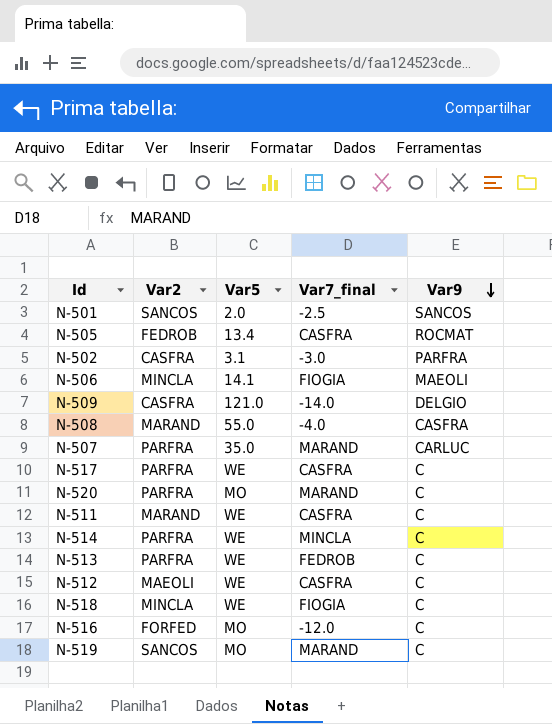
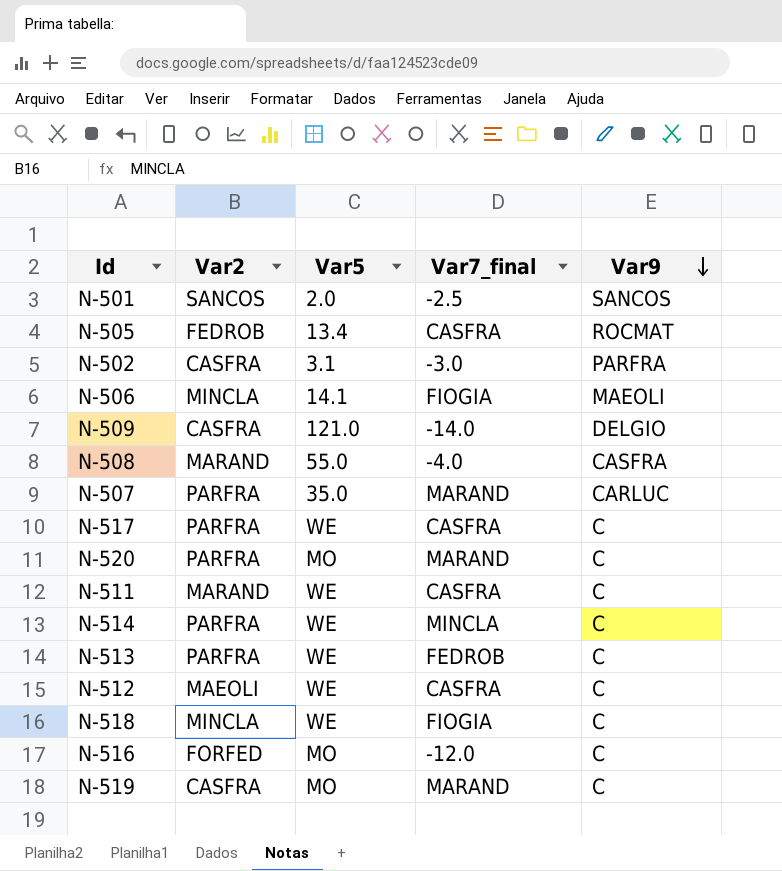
N-519 | Var2: SANCOS -> CASFRA

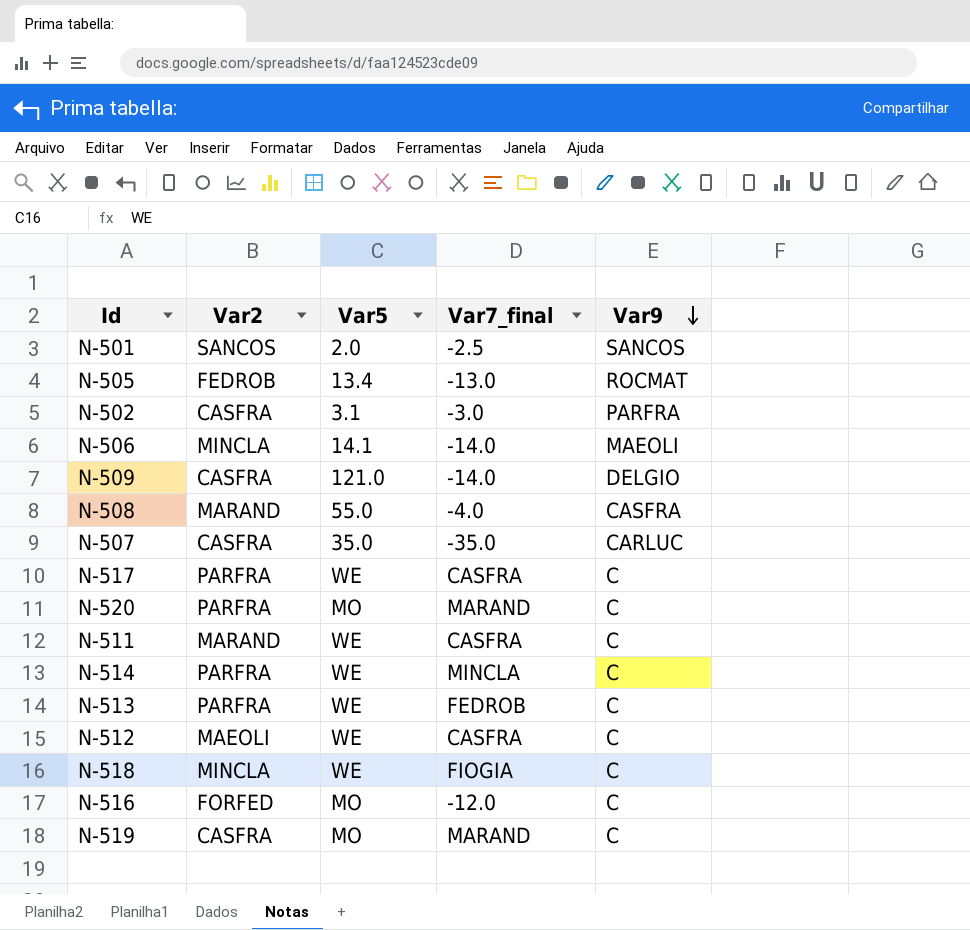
N-505 | Var7_final: CASFRA -> -13.0
N-506 | Var7_final: FIOGIA -> -14.0
N-507 | Var2: PARFRA -> CASFRA
N-507 | Var7_final: MARAND -> -35.0

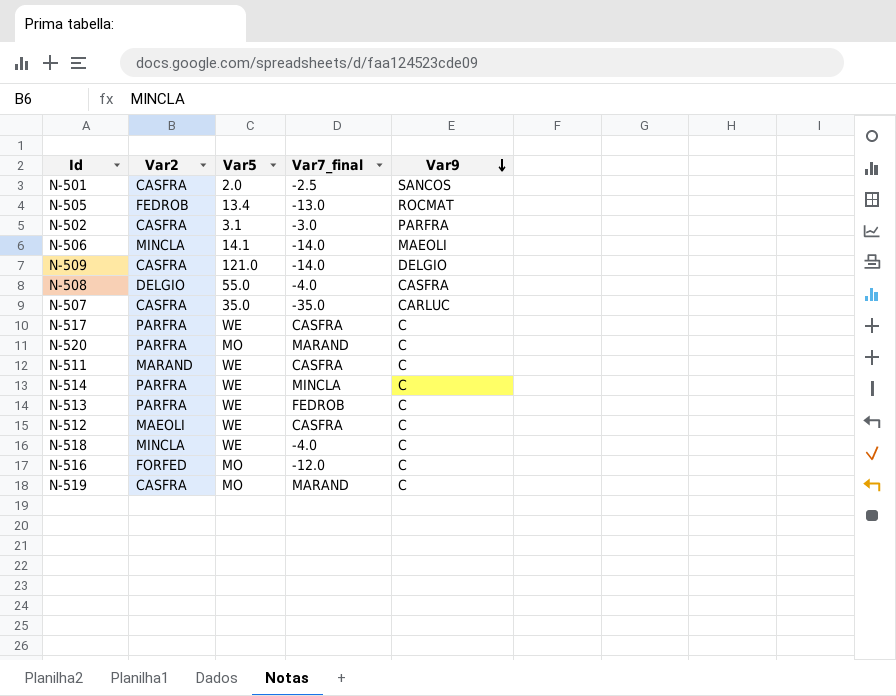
N-501 | Var2: SANCOS -> CASFRA
N-508 | Var2: MARAND -> DELGIO
N-518 | Var7_final: FIOGIA -> -4.0

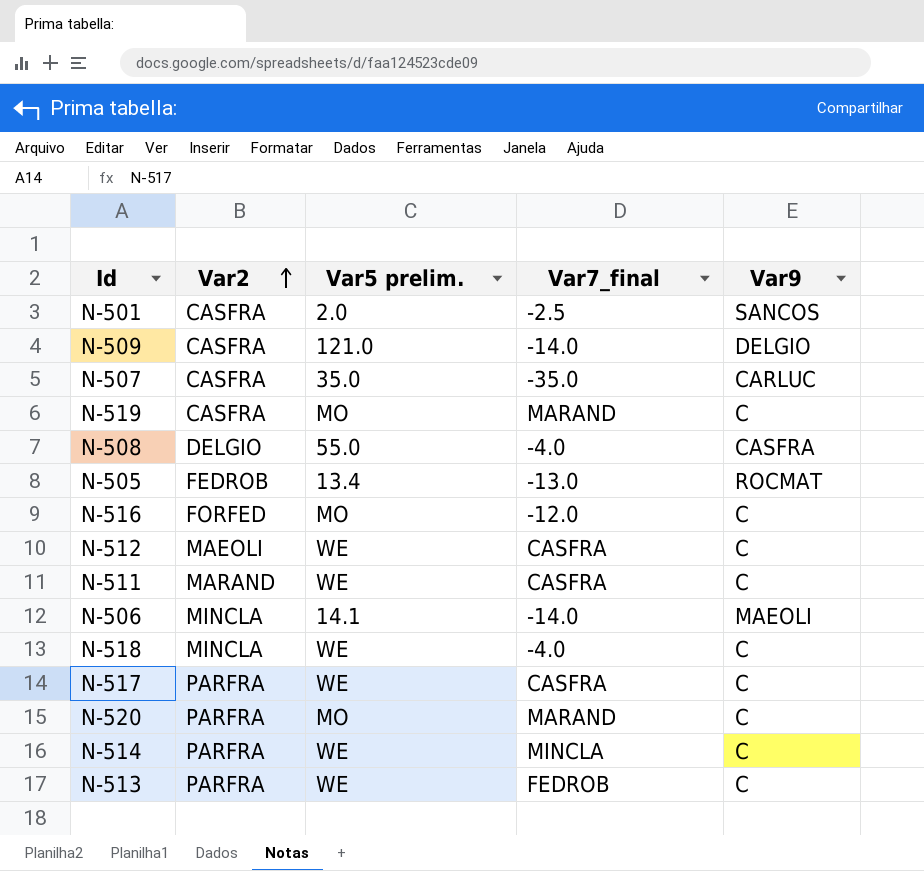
row order: Var9 descending -> Var2 ascending
column name: Var5 -> Var5 prelim.
row N-502: CASFRA | 3.1 | -3.0 | PARFRA -> none

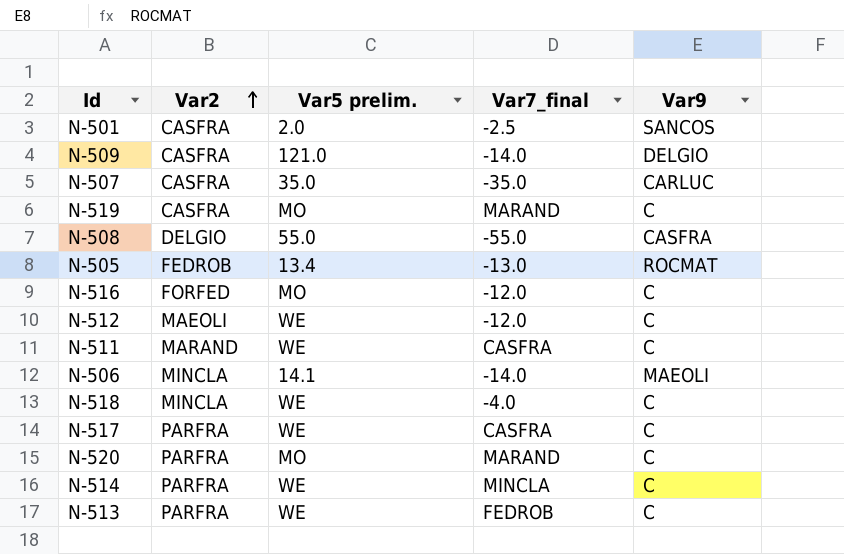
N-508 | Var7_final: -4.0 -> -55.0
N-512 | Var7_final: CASFRA -> -12.0

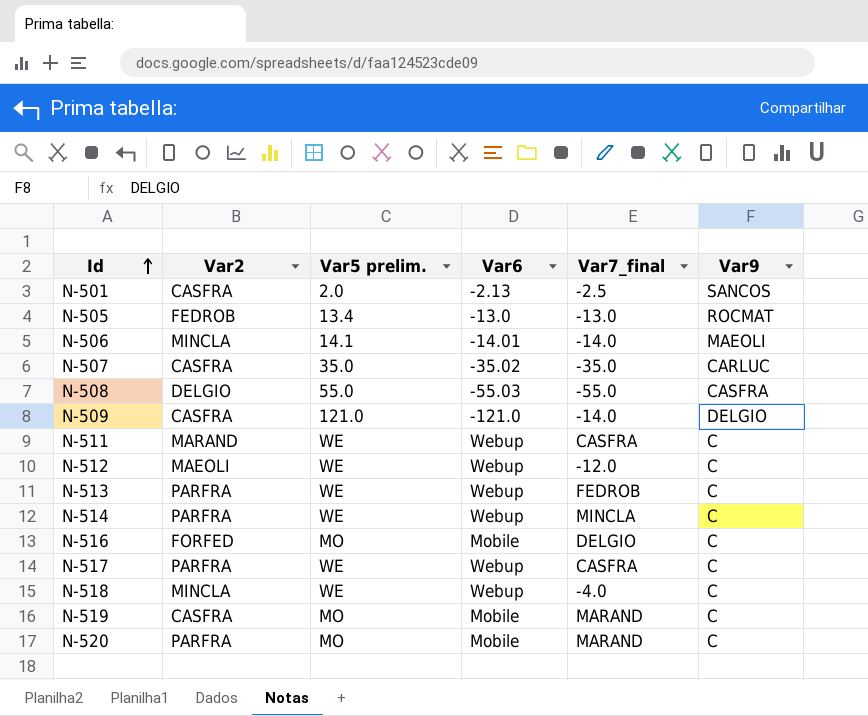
row order: Var2 ascending -> Id ascending
column Var6 | position: none -> 4
N-516 | Var7_final: -12.0 -> DELGIO

